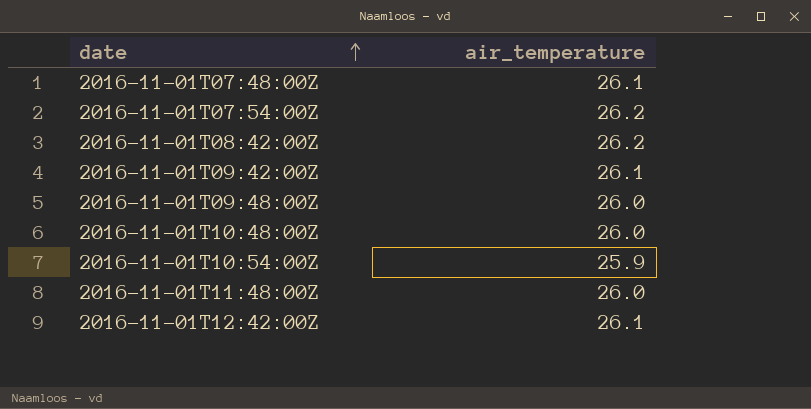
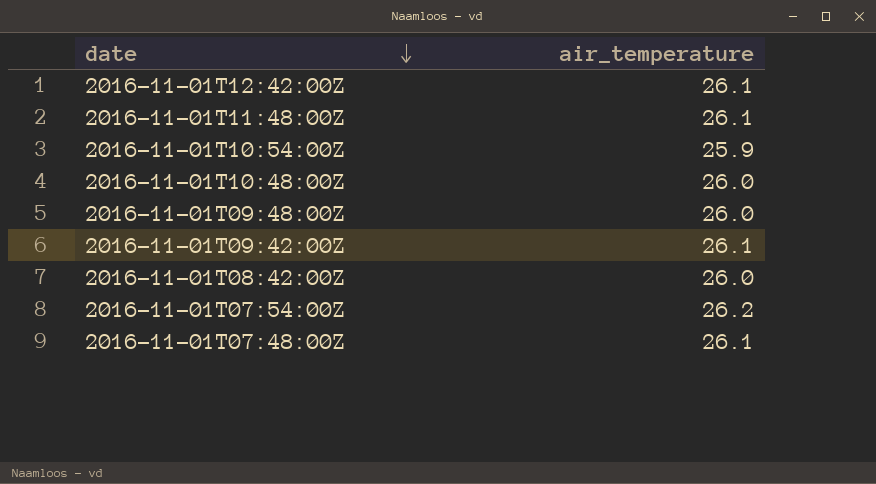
row order: date ascending -> date descending
2016-11-01T11:48:00Z | air_temperature: 26.0 -> 26.1
2016-11-01T08:42:00Z | air_temperature: 26.2 -> 26.0

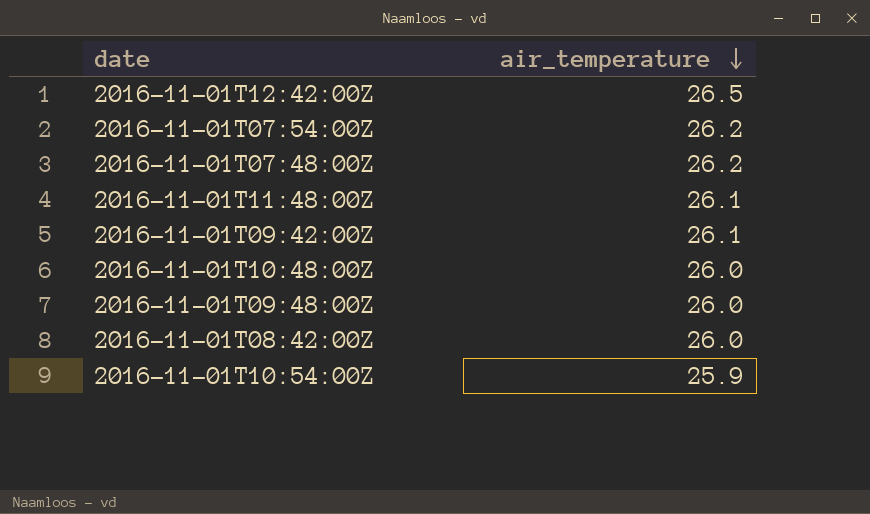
row order: date descending -> air_temperature descending
2016-11-01T12:42:00Z | air_temperature: 26.1 -> 26.5
2016-11-01T07:48:00Z | air_temperature: 26.1 -> 26.2

